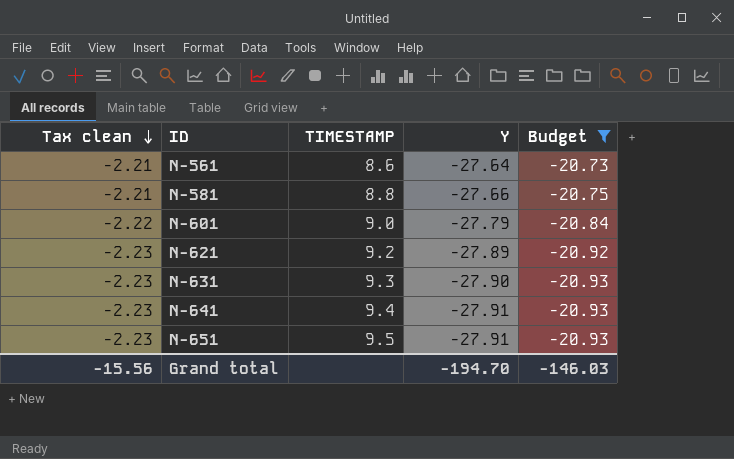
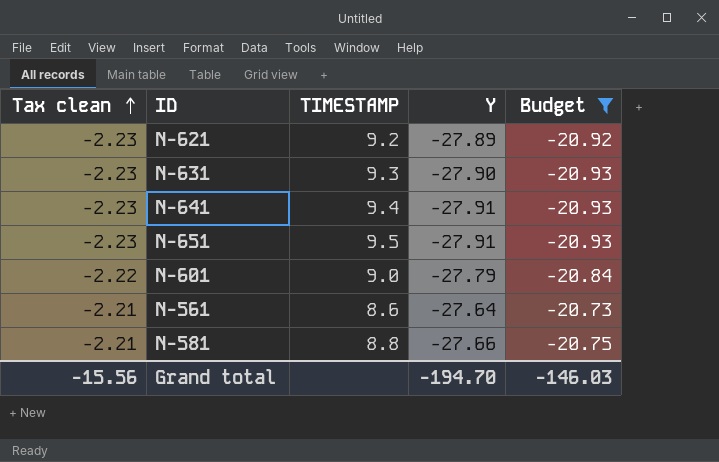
row order: Tax clean descending -> Tax clean ascending

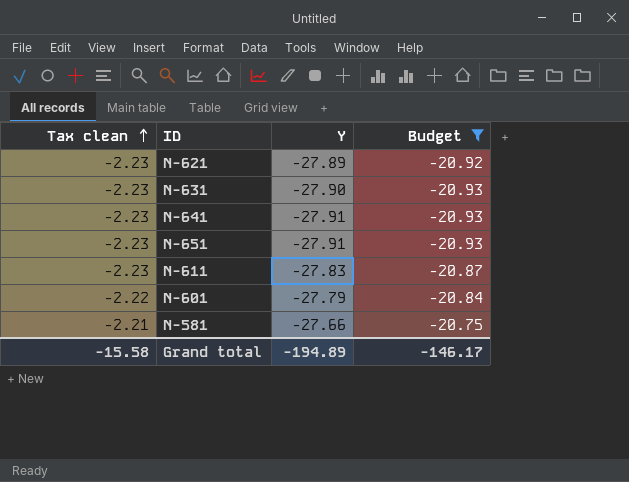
column TIMESTAMP | position: 3 -> none
row N-561: -2.21 | 8.6 | -27.64 | -20.73 -> none
row N-611: none -> -2.23 | -27.83 | -20.87
Grand total | Tax clean: -15.56 -> -15.58
Grand total | Y: -194.70 -> -194.89
Grand total | Budget: -146.03 -> -146.17

